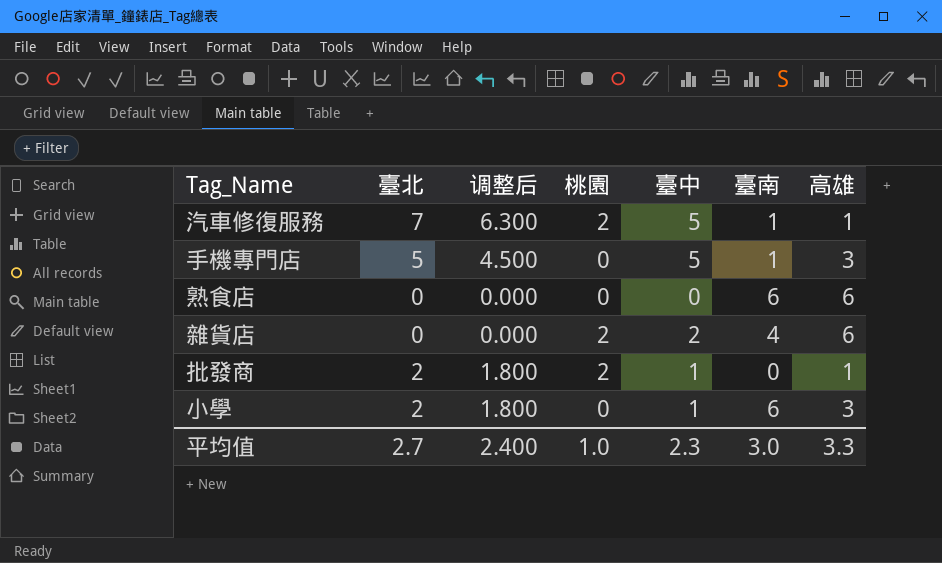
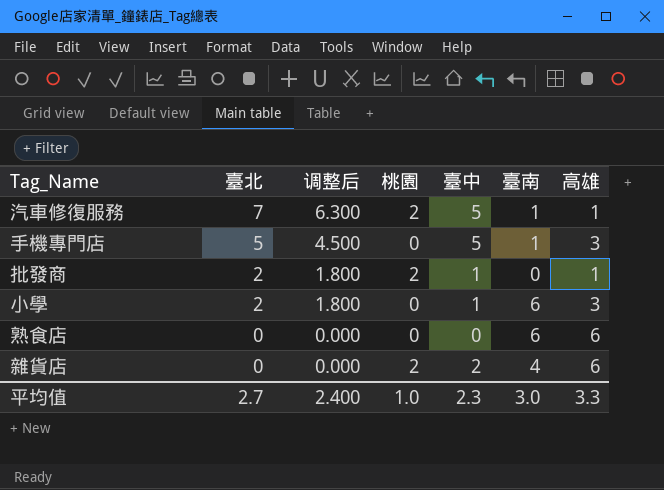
row order: none -> 臺北 descending

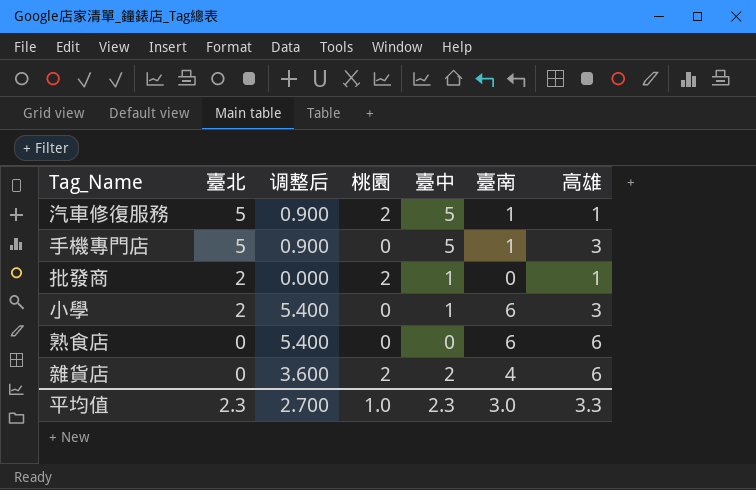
column 调整后 | formula: [臺北] * 0.9 -> [臺南] * 0.9
汽車修復服務 | 臺北: 7 -> 5
平均值 | 臺北: 2.7 -> 2.3
平均值 | 调整后: 2.400 -> 2.700

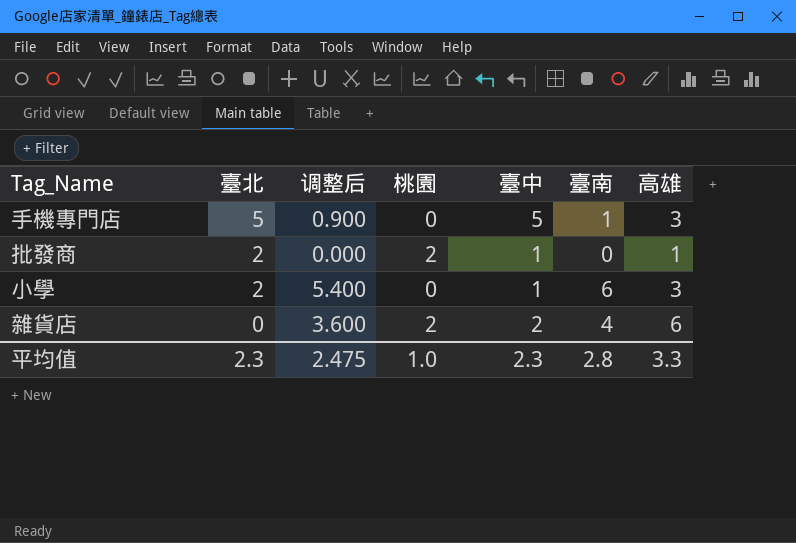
row 汽車修復服務: 5 | 0.900 | 2 | 5 | 1 | 1 -> none
row 熟食店: 0 | 5.400 | 0 | 0 | 6 | 6 -> none
平均值 | 调整后: 2.700 -> 2.475
平均值 | 臺南: 3.0 -> 2.8

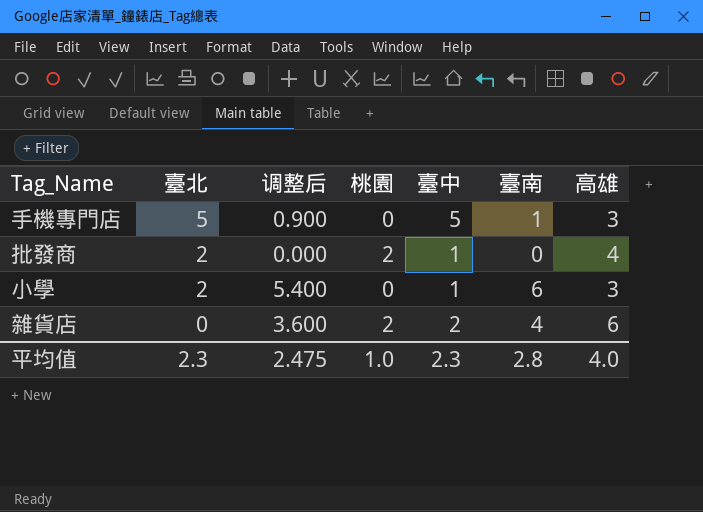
批發商 | 高雄: 1 -> 4
平均值 | 高雄: 3.3 -> 4.0

